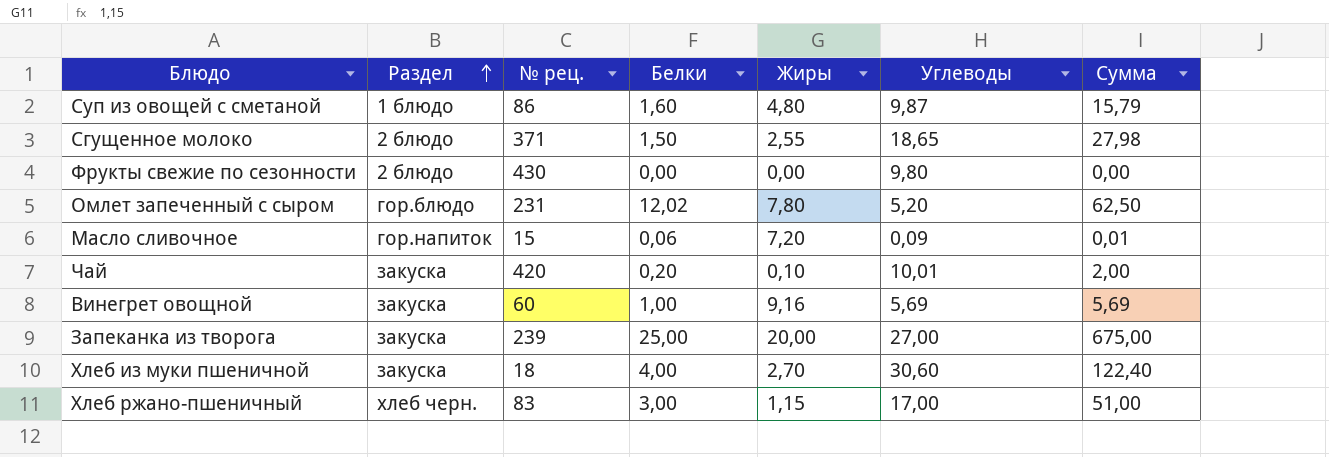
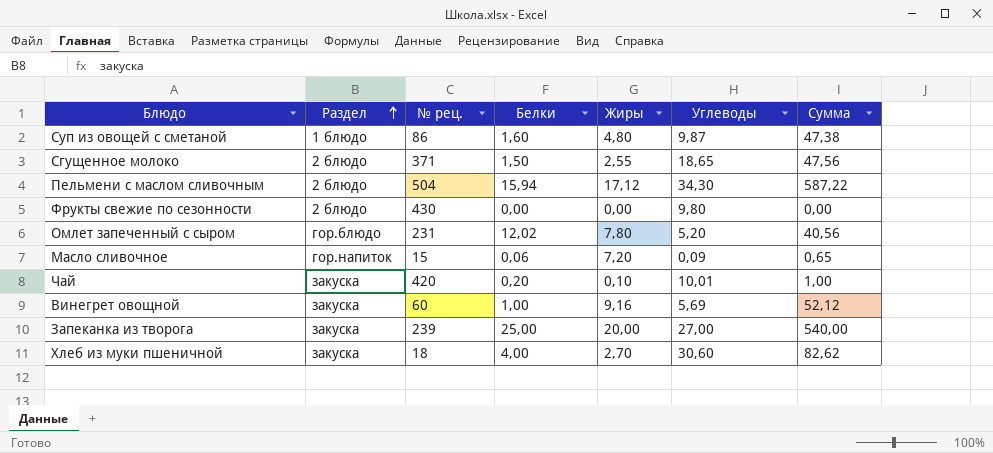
column Сумма | formula: [Белки] * [Углеводы] -> [Жиры] * [Углеводы]
row Хлеб ржано-пшеничный: хлеб черн. | 83 | 3,00 | 1,15 | 17,00 | 51,00 -> none
row Пельмени с маслом сливочным: none -> 2 блюдо | 504 | 15,94 | 17,12 | 34,30 | 587,22

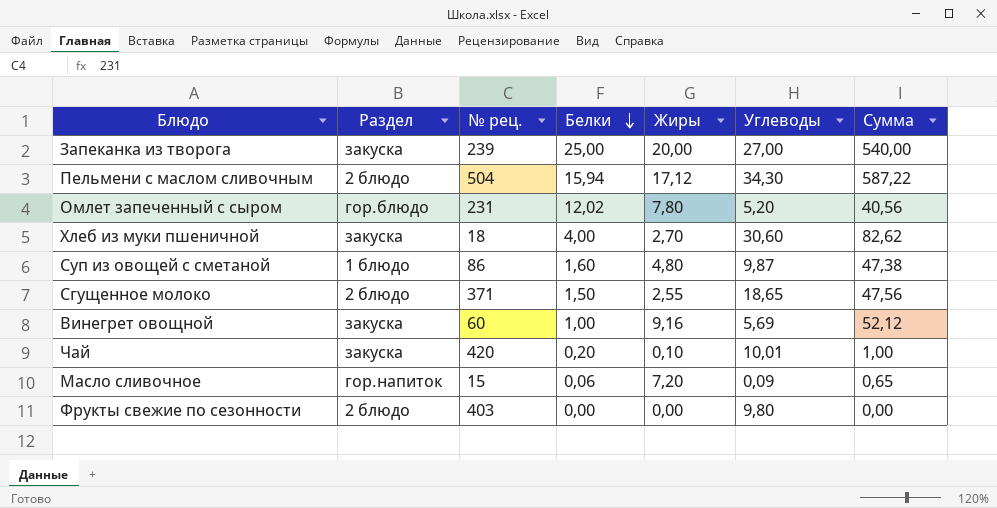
row order: Раздел ascending -> Белки descending
Фрукты свежие по сезонности | № рец.: 430 -> 403

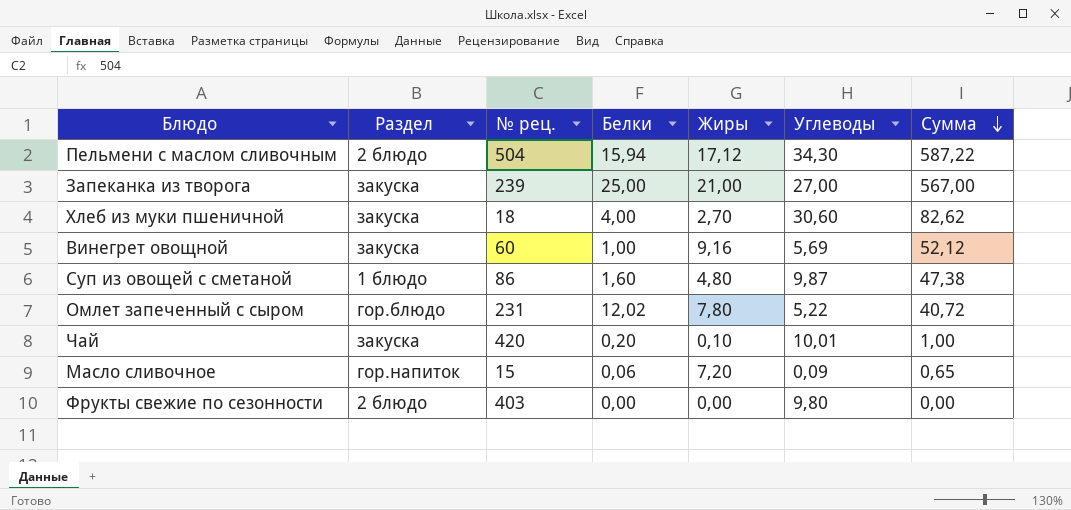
row order: Белки descending -> Сумма descending
row Сгущенное молоко: 2 блюдо | 371 | 1,50 | 2,55 | 18,65 | 47,56 -> none
Запеканка из творога | Жиры: 20,00 -> 21,00
Запеканка из творога | Сумма: 540,00 -> 567,00
Омлет запеченный с сыром | Углеводы: 5,20 -> 5,22
Омлет запеченный с сыром | Сумма: 40,56 -> 40,72

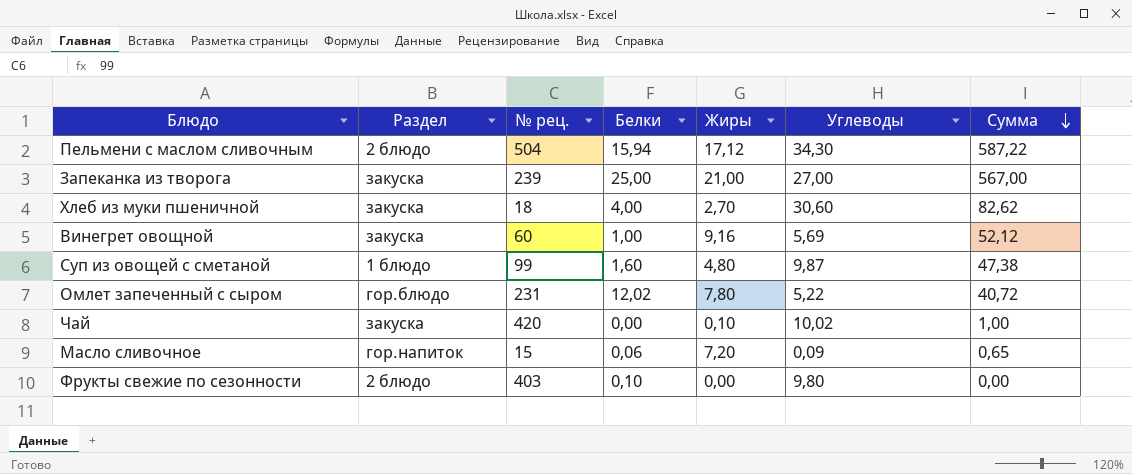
Суп из овощей с сметаной | № рец.: 86 -> 99
Чай | Белки: 0,20 -> 0,00
Чай | Углеводы: 10,01 -> 10,02
Фрукты свежие по сезонности | Белки: 0,00 -> 0,10

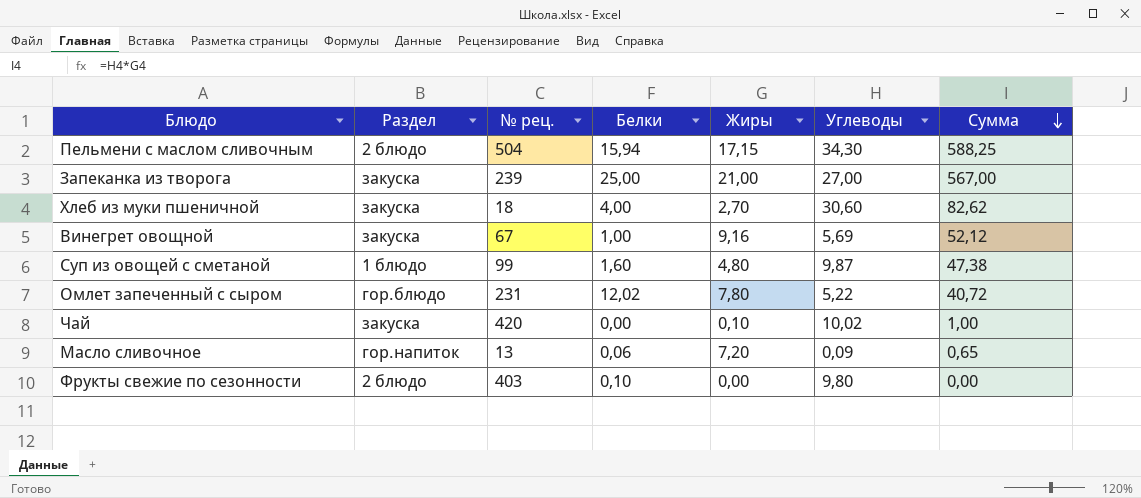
Пельмени с маслом сливочным | Жиры: 17,12 -> 17,15
Пельмени с маслом сливочным | Сумма: 587,22 -> 588,25
Винегрет овощной | № рец.: 60 -> 67
Масло сливочное | № рец.: 15 -> 13

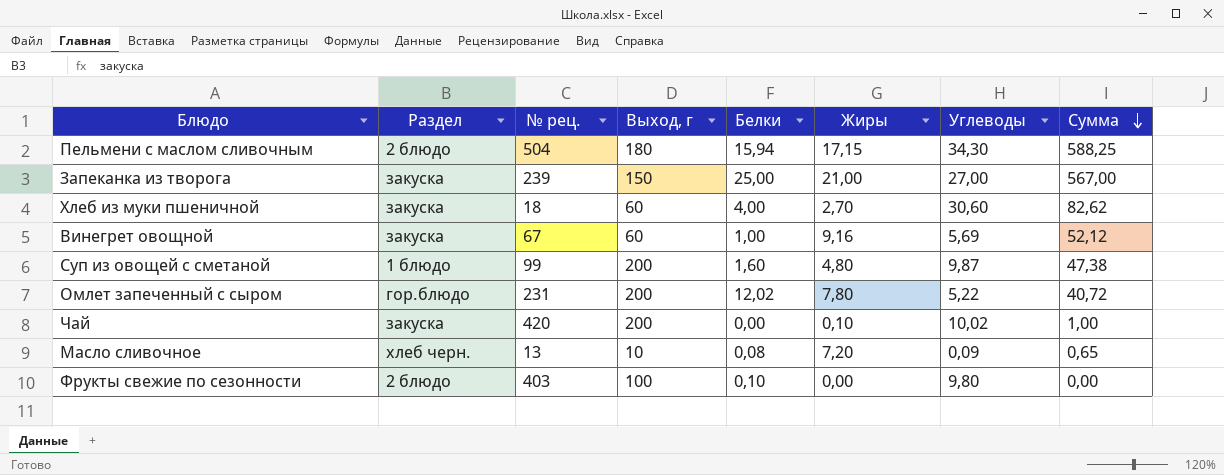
column Выход, г | position: none -> 4
Масло сливочное | Раздел: гор.напиток -> хлеб черн.
Масло сливочное | Белки: 0,06 -> 0,08

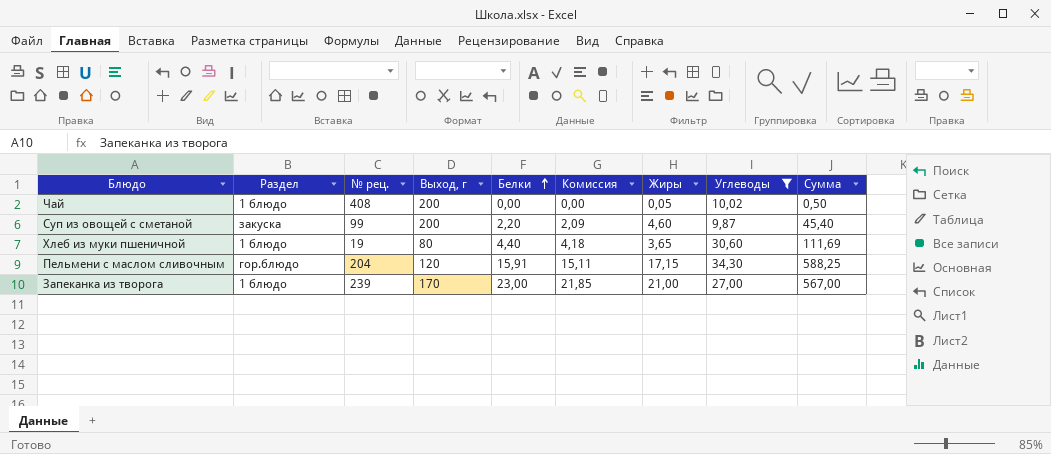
filter: none -> Углеводы >= 9,87
row order: Сумма descending -> Белки ascending
column Комиссия | formula: none -> [Белки] * 0,95
Чай | Раздел: закуска -> 1 блюдо
Чай | № рец.: 420 -> 408
Чай | Жиры: 0,10 -> 0,05
Чай | Сумма: 1,00 -> 0,50
Суп из овощей с сметаной | Раздел: 1 блюдо -> закуска
Суп из овощей с сметаной | Белки: 1,60 -> 2,20
Суп из овощей с сметаной | Жиры: 4,80 -> 4,60
Суп из овощей с сметаной | Сумма: 47,38 -> 45,40
Хлеб из муки пшеничной | Раздел: закуска -> 1 блюдо
Хлеб из муки пшеничной | № рец.: 18 -> 19
Хлеб из муки пшеничной | Выход, г: 60 -> 80
Хлеб из муки пшеничной | Белки: 4,00 -> 4,40
Хлеб из муки пшеничной | Жиры: 2,70 -> 3,65
Хлеб из муки пшеничной | Сумма: 82,62 -> 111,69
Пельмени с маслом сливочным | Раздел: 2 блюдо -> гор.блюдо
Пельмени с маслом сливочным | № рец.: 504 -> 204
Пельмени с маслом сливочным | Выход, г: 180 -> 120
Пельмени с маслом сливочным | Белки: 15,94 -> 15,91
Запеканка из творога | Раздел: закуска -> 1 блюдо
Запеканка из творога | Выход, г: 150 -> 170
Запеканка из творога | Белки: 25,00 -> 23,00

